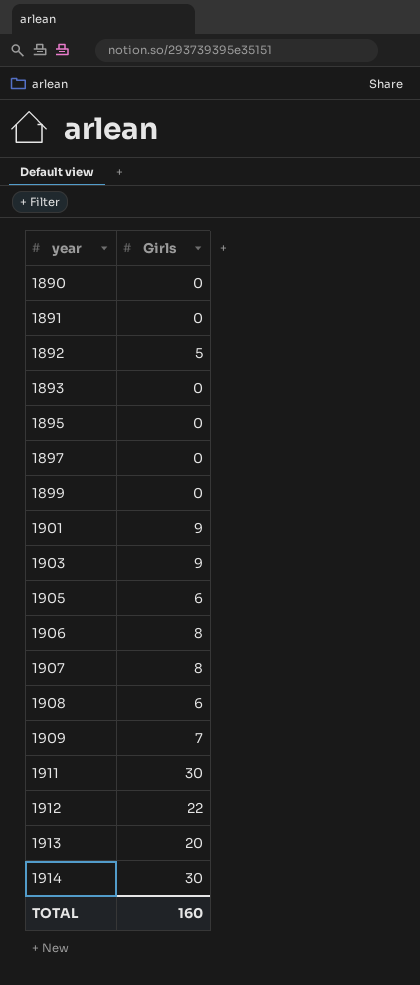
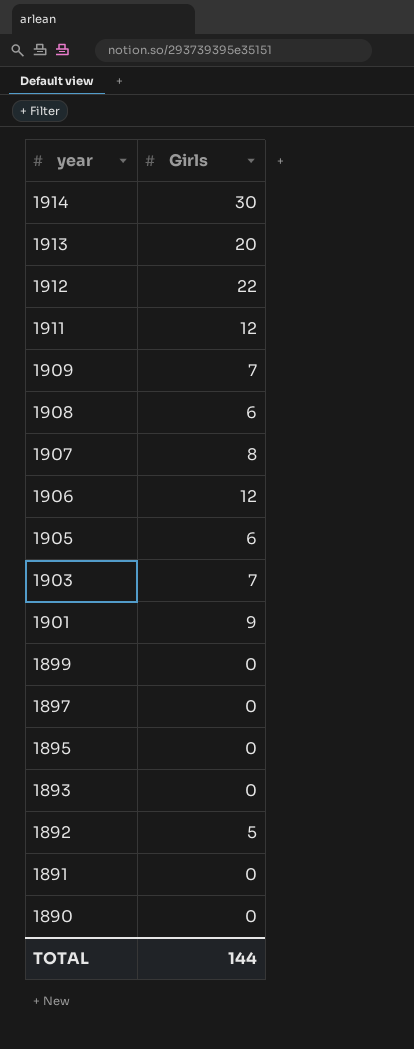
row order: year ascending -> year descending
1911 | Girls: 30 -> 12
1906 | Girls: 8 -> 12
1903 | Girls: 9 -> 7
TOTAL | Girls: 160 -> 144

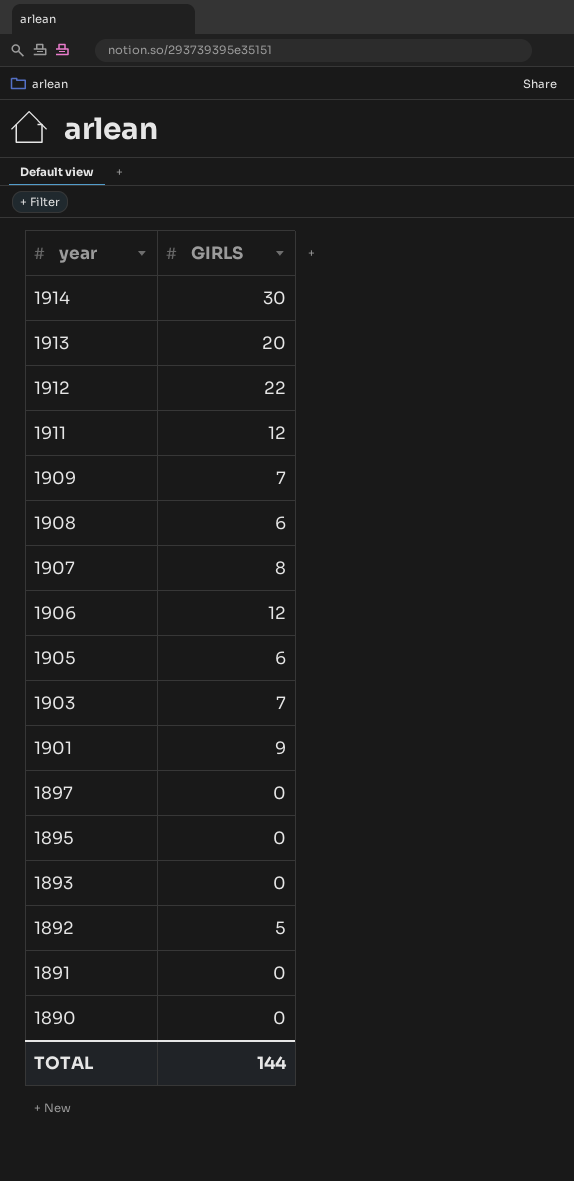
column name: Girls -> GIRLS
row 1899: 0 -> none

